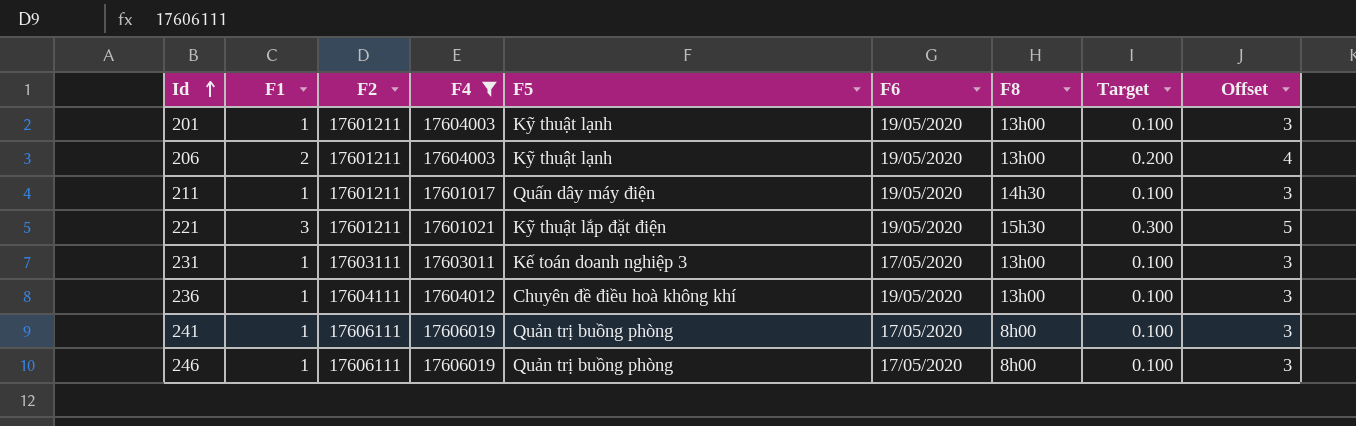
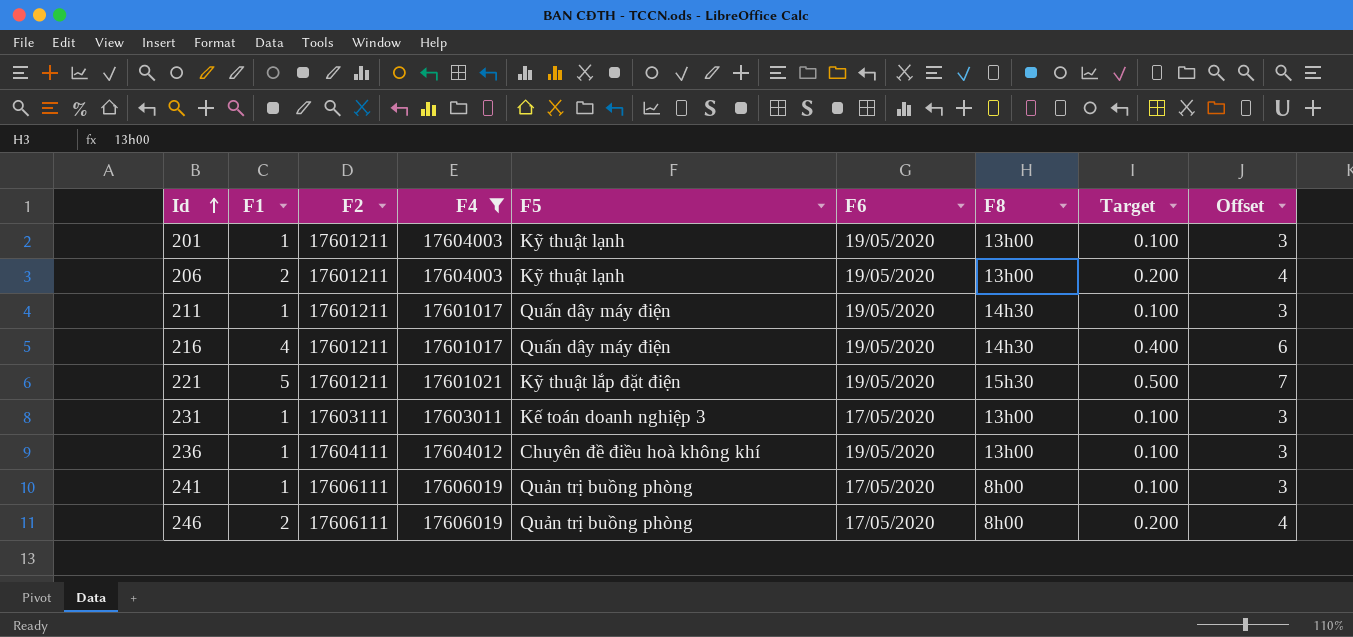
row 216: none -> 4 | 17601211 | 17601017 | Quấn dây máy điện | 19/05/2020 | 14h30 | 0.400 | 6
221 | F1: 3 -> 5
221 | Target: 0.300 -> 0.500
221 | Offset: 5 -> 7
246 | F1: 1 -> 2
246 | Target: 0.100 -> 0.200
246 | Offset: 3 -> 4

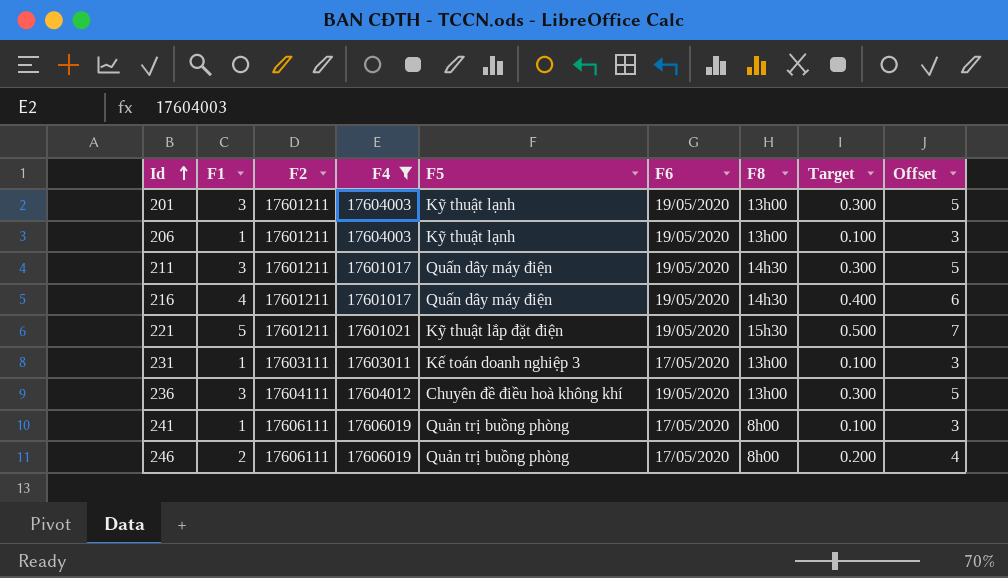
201 | F1: 1 -> 3
201 | Target: 0.100 -> 0.300
201 | Offset: 3 -> 5
206 | F1: 2 -> 1
206 | Target: 0.200 -> 0.100
206 | Offset: 4 -> 3
211 | F1: 1 -> 3
211 | Target: 0.100 -> 0.300
211 | Offset: 3 -> 5
236 | F1: 1 -> 3
236 | Target: 0.100 -> 0.300
236 | Offset: 3 -> 5

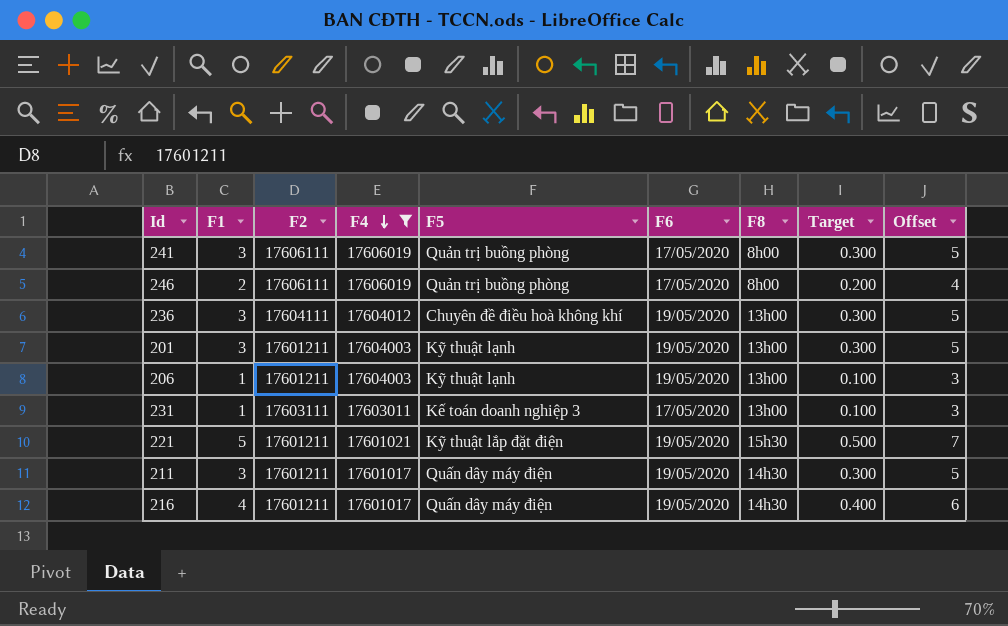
row order: Id ascending -> F4 descending
241 | F1: 1 -> 3
241 | Target: 0.100 -> 0.300
241 | Offset: 3 -> 5

